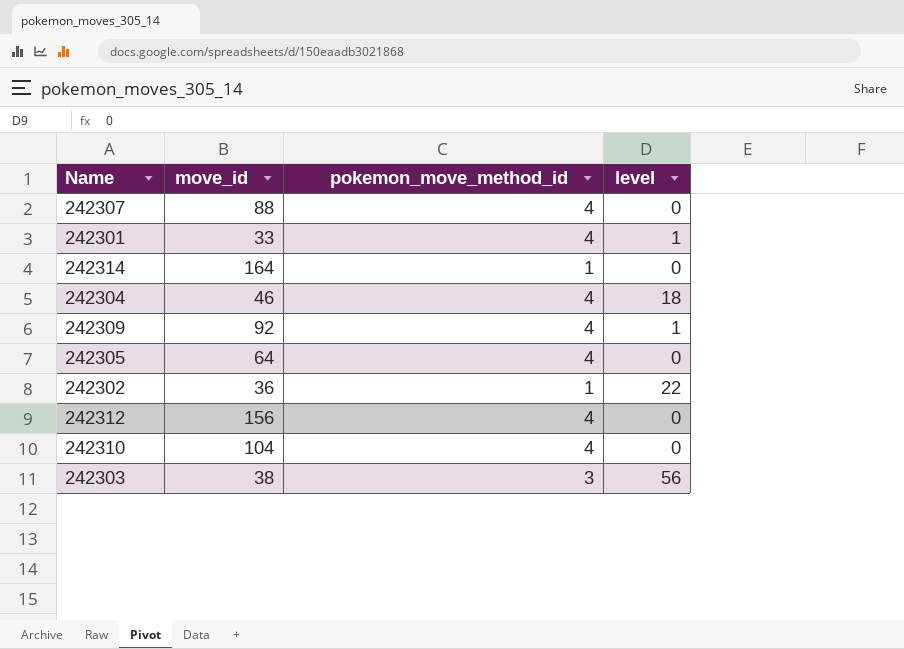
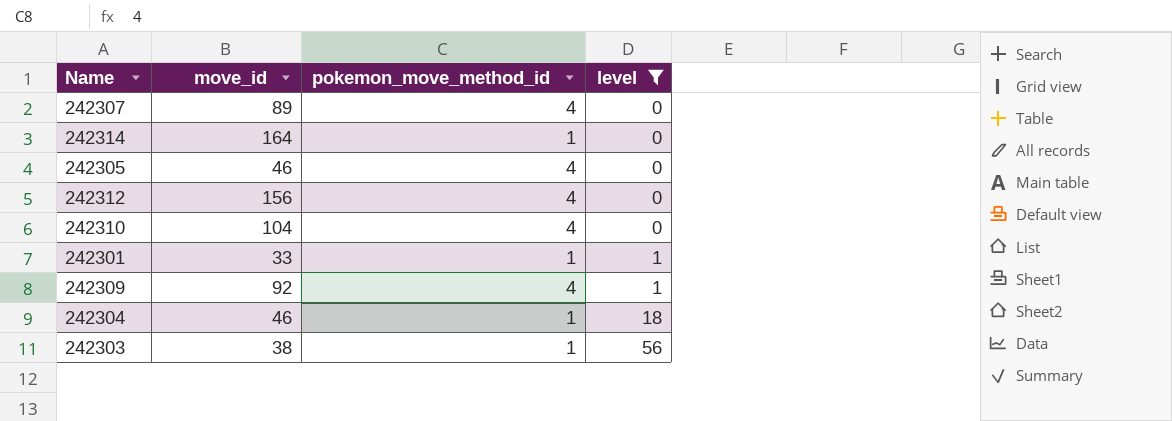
filter: none -> level != 22
row order: none -> level ascending
242307 | move_id: 88 -> 89
242305 | move_id: 64 -> 46
242301 | pokemon_move_method_id: 4 -> 1
242304 | pokemon_move_method_id: 4 -> 1
242303 | pokemon_move_method_id: 3 -> 1

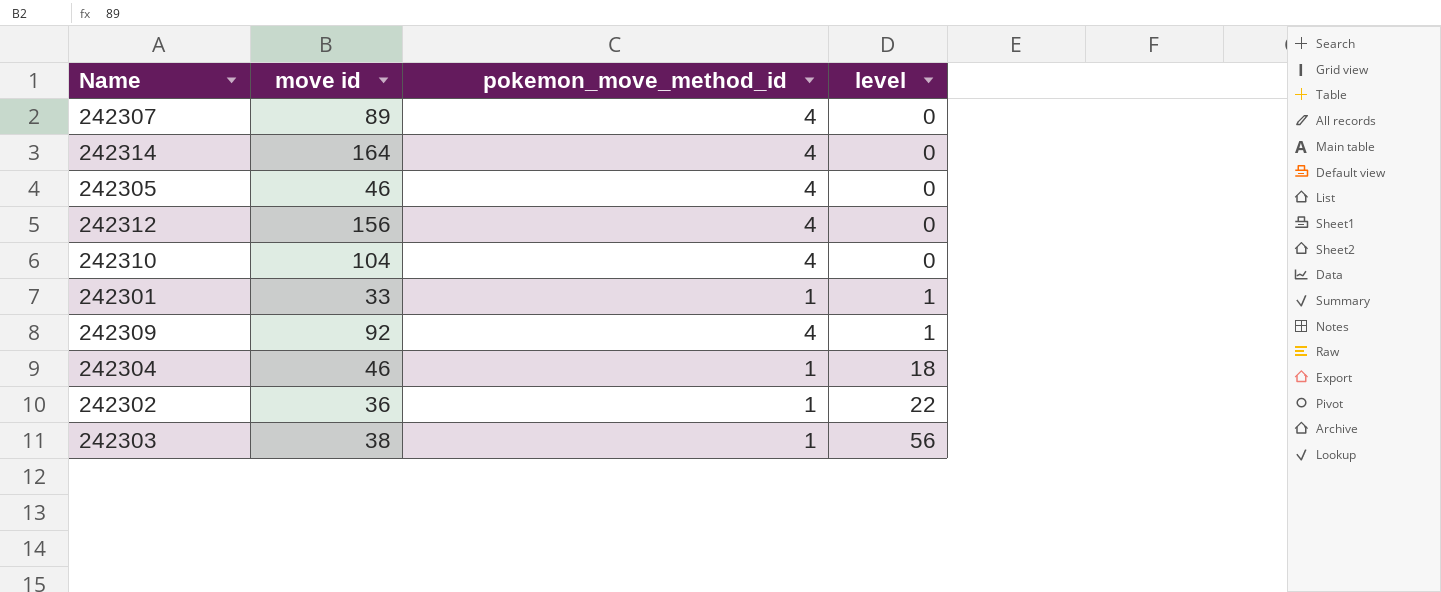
filter: level != 22 -> none
column name: move_id -> move id
242314 | pokemon_move_method_id: 1 -> 4

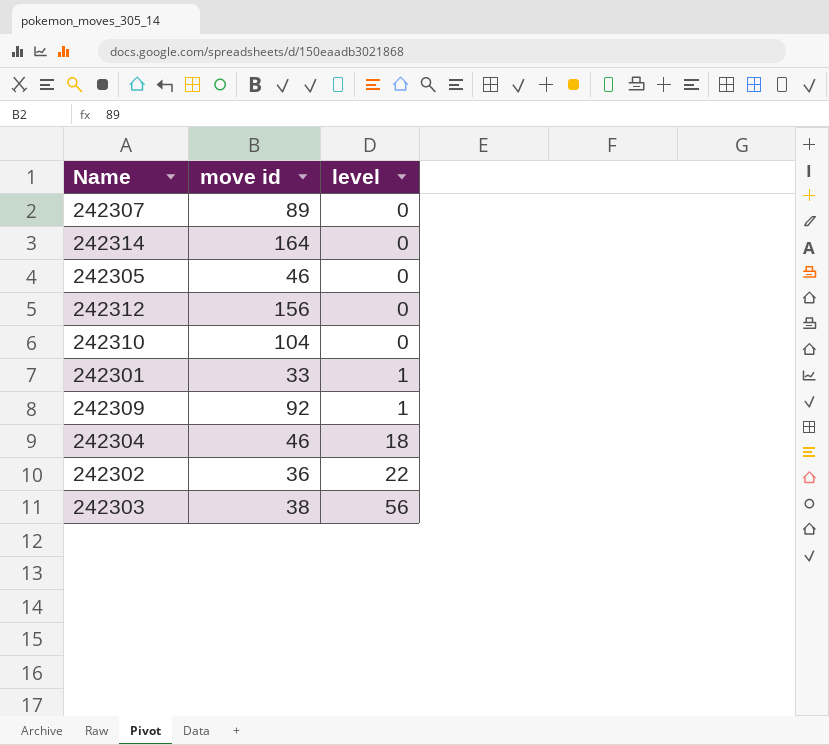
column pokemon_move_method_id | position: 3 -> none

